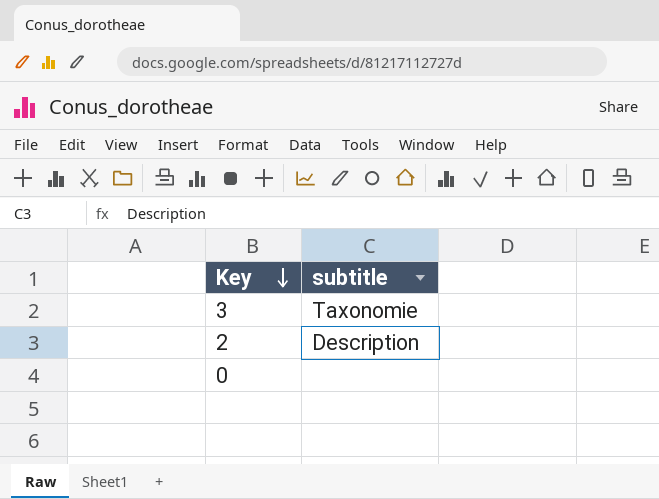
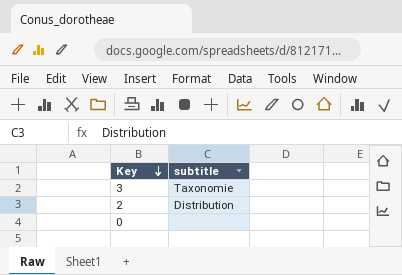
2 | subtitle: Description -> Distribution

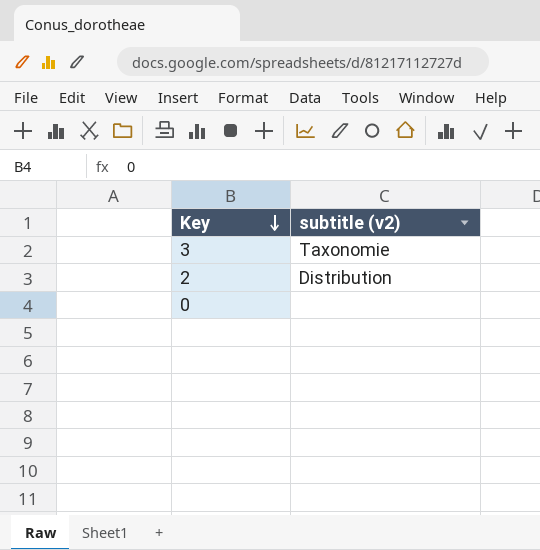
column name: subtitle -> subtitle (v2)

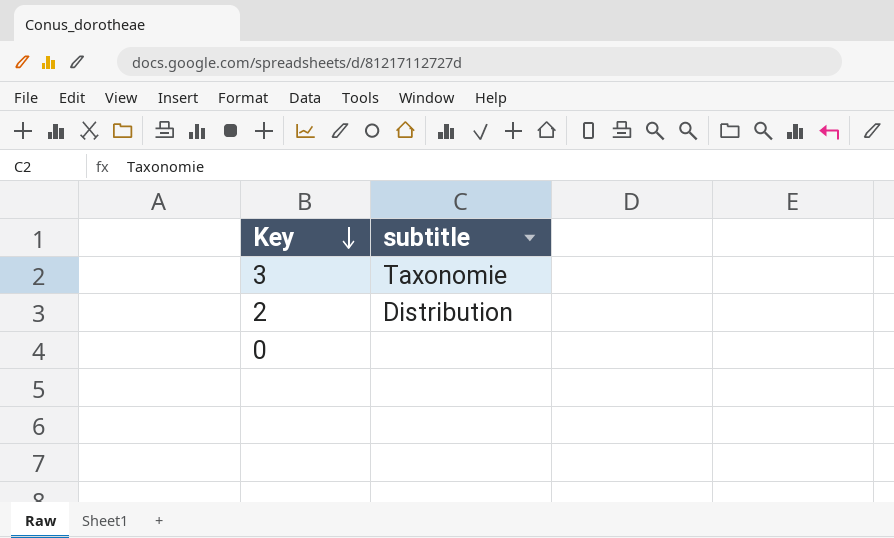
column name: subtitle (v2) -> subtitle

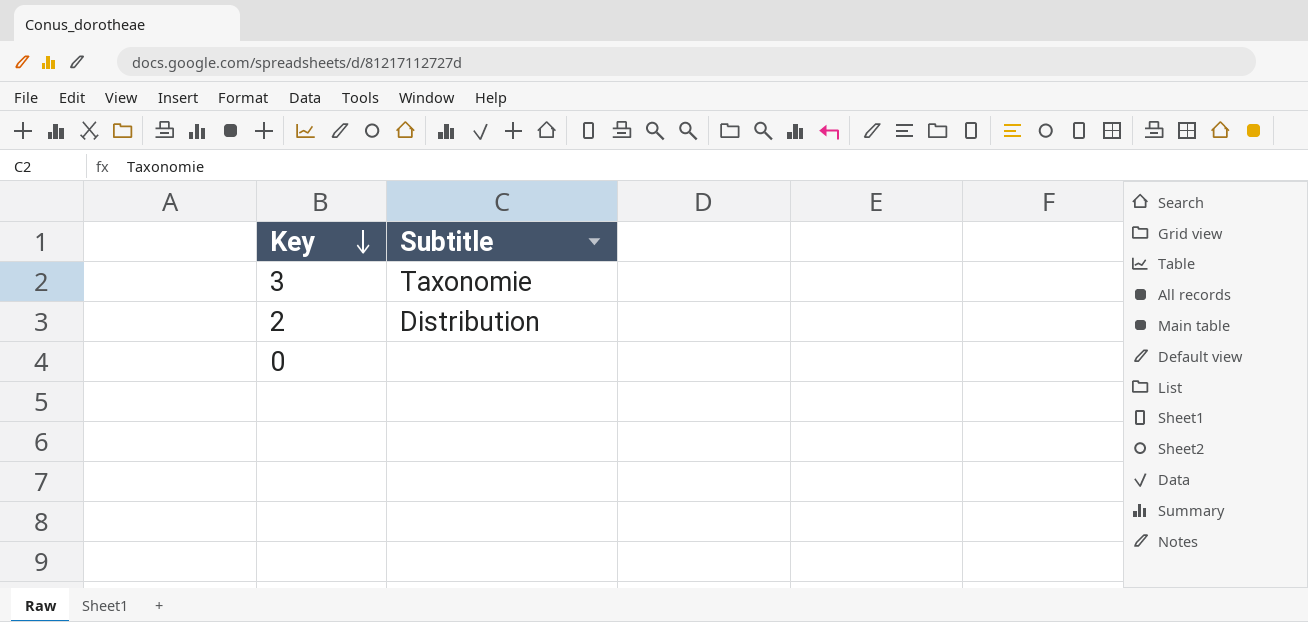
column name: subtitle -> Subtitle

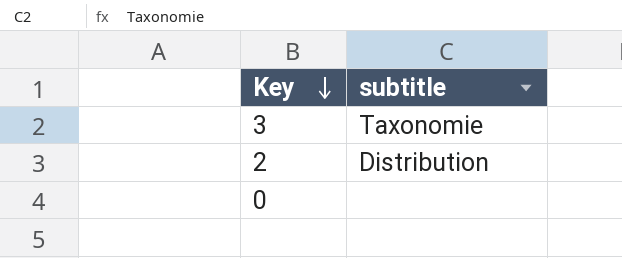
column name: Subtitle -> subtitle

